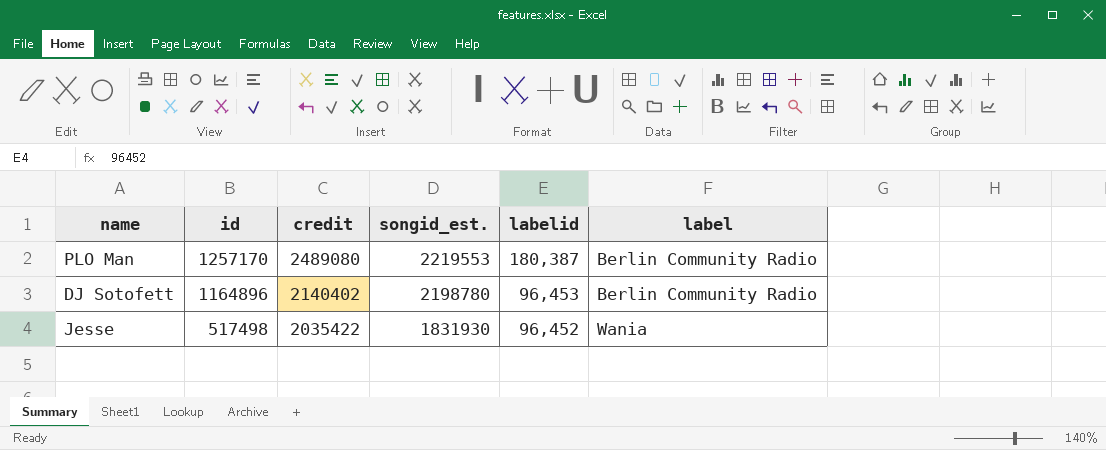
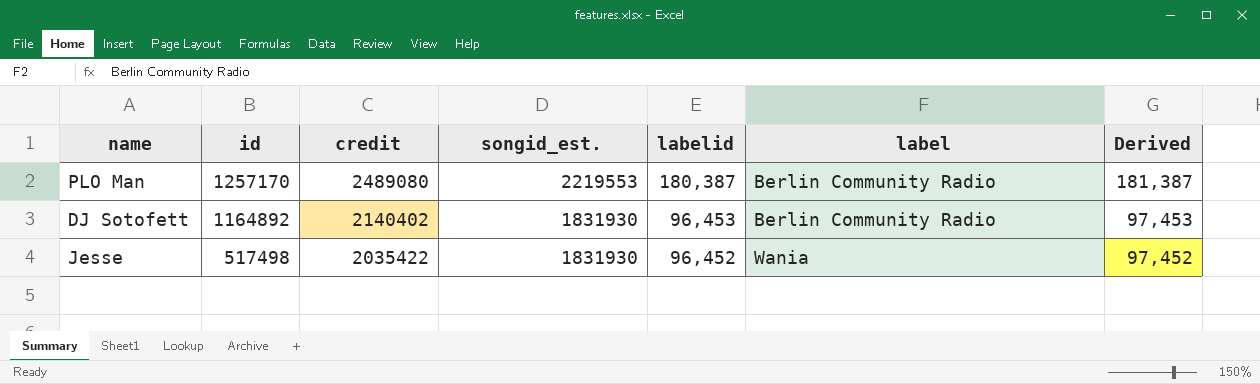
column Derived | formula: none -> [labelid] + 1000
DJ Sotofett | id: 1164896 -> 1164892
DJ Sotofett | songid_est.: 2198780 -> 1831930

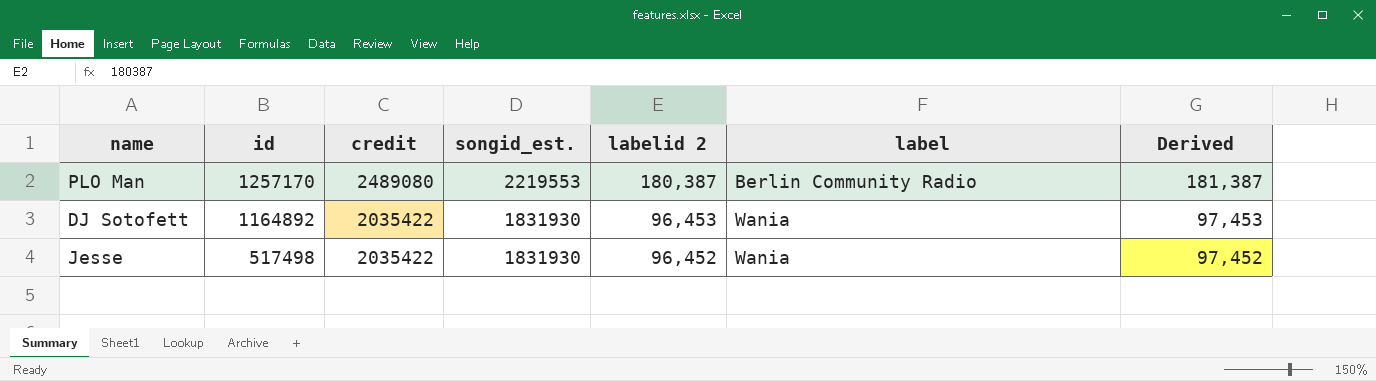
column name: labelid -> labelid 2
DJ Sotofett | credit: 2140402 -> 2035422
DJ Sotofett | label: Berlin Community Radio -> Wania

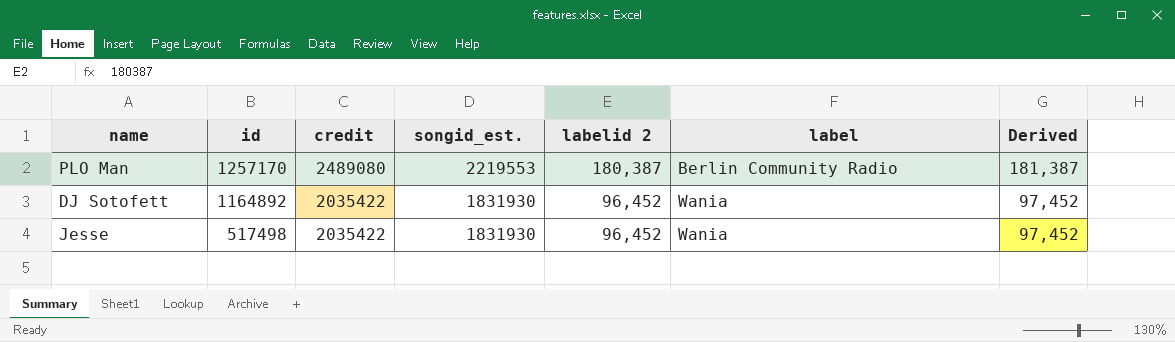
DJ Sotofett | labelid 2: 96,453 -> 96,452
DJ Sotofett | Derived: 97,453 -> 97,452

